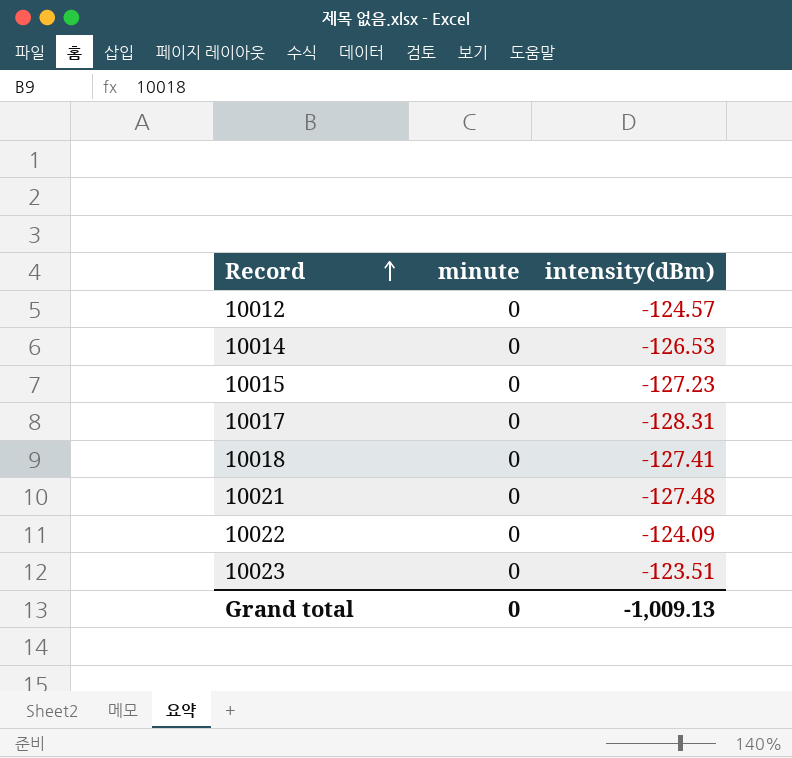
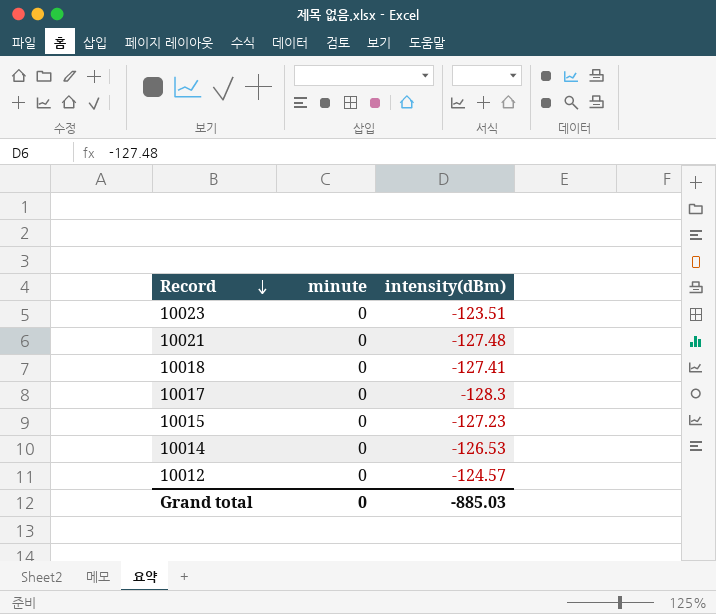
row order: Record ascending -> Record descending
row 10022: 0 | -124.09 -> none
10017 | intensity(dBm): -128.31 -> -128.3
Grand total | intensity(dBm): -1,009.13 -> -885.03

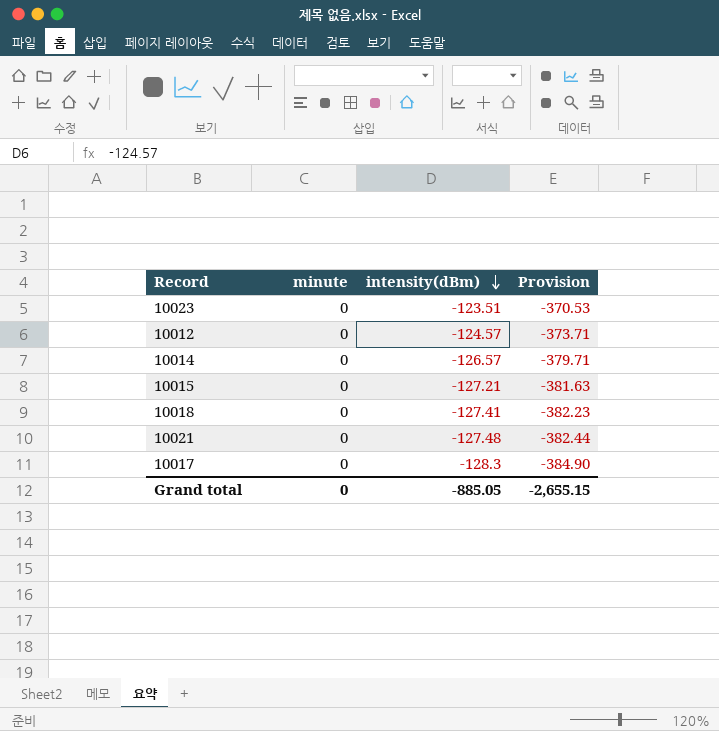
row order: Record descending -> intensity(dBm) descending
column Provision | formula: none -> [intensity(dBm)] * 3
10014 | intensity(dBm): -126.53 -> -126.57
10015 | intensity(dBm): -127.23 -> -127.21
Grand total | intensity(dBm): -885.03 -> -885.05

